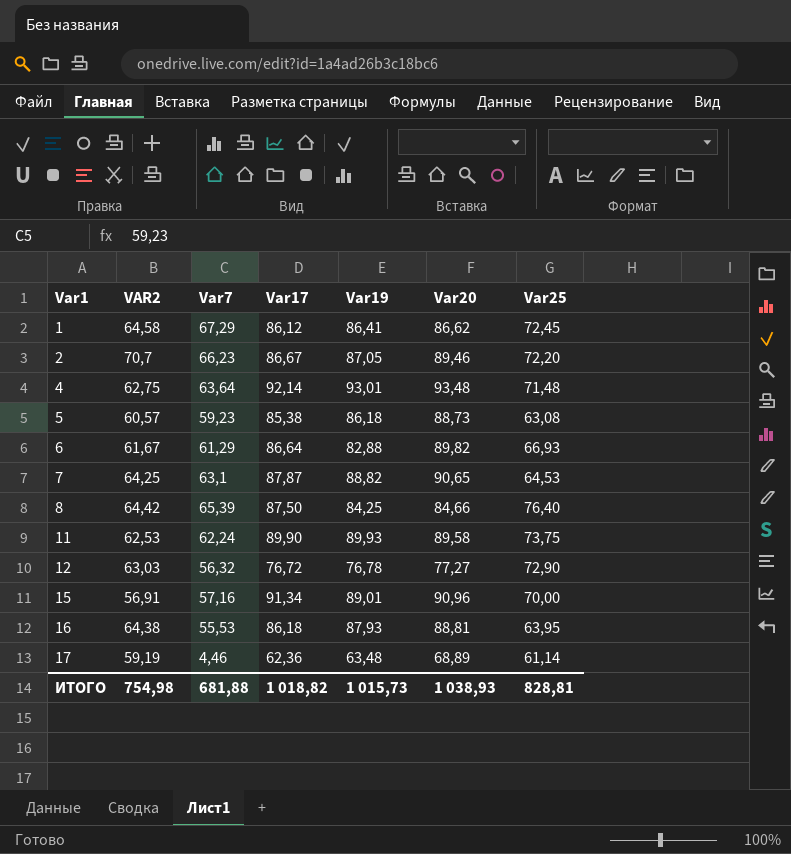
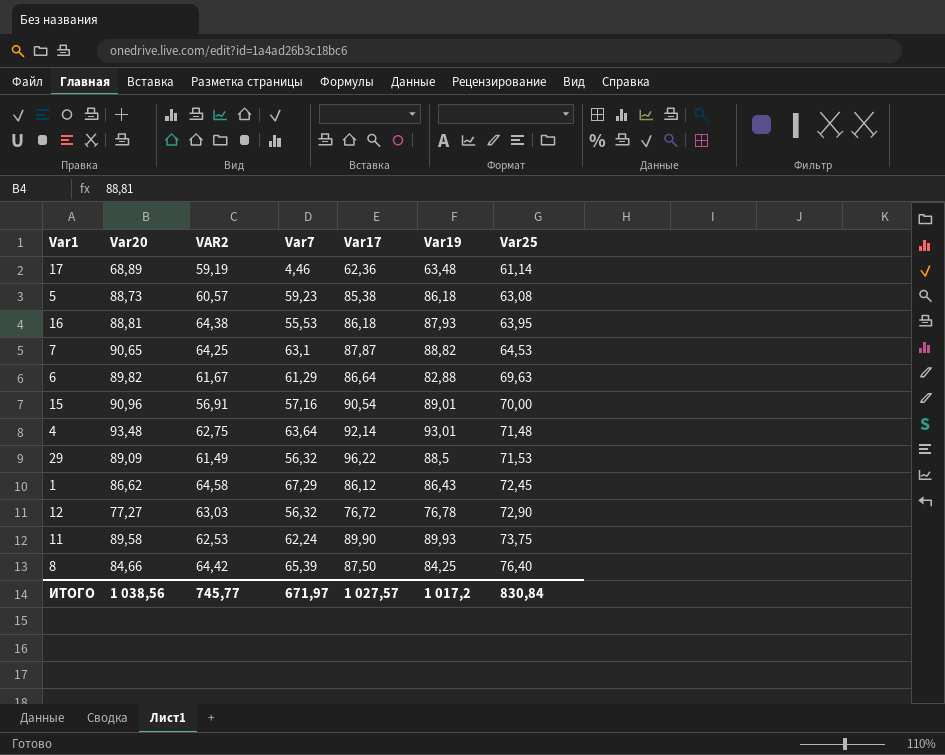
row order: Var1 ascending -> Var25 ascending
column Var20 | position: 6 -> 2
row 2: 70,7 | 66,23 | 86,67 | 87,05 | 89,46 | 72,20 -> none
6 | Var25: 66,93 -> 69,63
15 | Var17: 91,34 -> 90,54
row 29: none -> 89,09 | 61,49 | 56,32 | 96,22 | 88,5 | 71,53
1 | Var19: 86,41 -> 86,43
ИТОГО | Var20: 1 038,93 -> 1 038,56
ИТОГО | VAR2: 754,98 -> 745,77
ИТОГО | Var7: 681,88 -> 671,97
ИТОГО | Var17: 1 018,82 -> 1 027,57
ИТОГО | Var19: 1 015,73 -> 1 017,2
ИТОГО | Var25: 828,81 -> 830,84

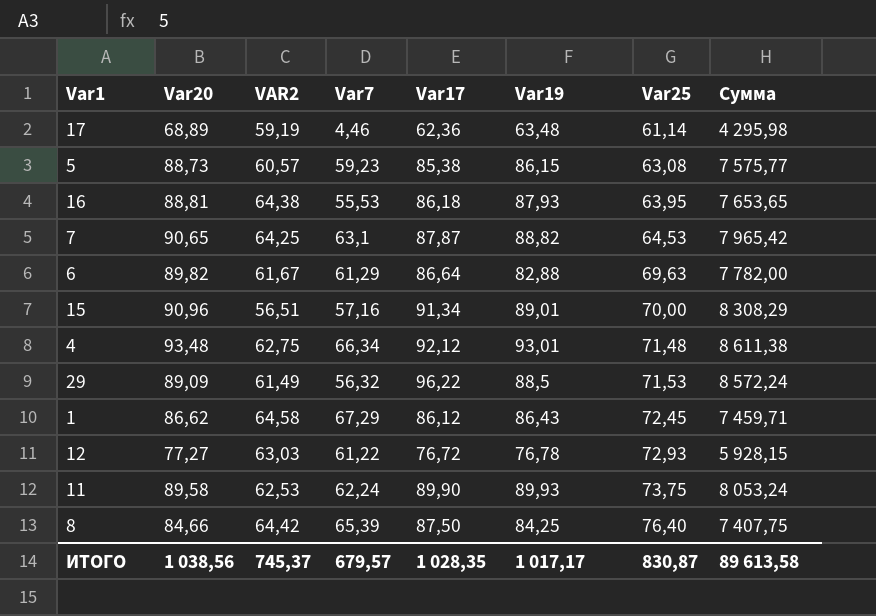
column Сумма | formula: none -> [Var20] * [Var17]
5 | Var19: 86,18 -> 86,15
15 | VAR2: 56,91 -> 56,51
15 | Var17: 90,54 -> 91,34
4 | Var7: 63,64 -> 66,34
4 | Var17: 92,14 -> 92,12
12 | Var7: 56,32 -> 61,22
12 | Var25: 72,90 -> 72,93
ИТОГО | VAR2: 745,77 -> 745,37
ИТОГО | Var7: 671,97 -> 679,57
ИТОГО | Var17: 1 027,57 -> 1 028,35
ИТОГО | Var19: 1 017,2 -> 1 017,17
ИТОГО | Var25: 830,84 -> 830,87

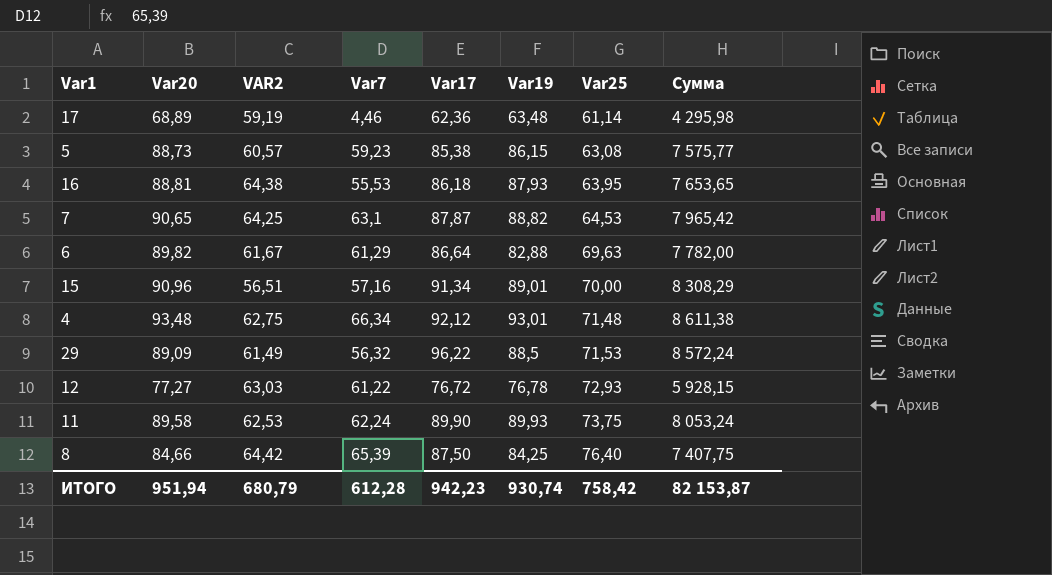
row 1: 86,62 | 64,58 | 67,29 | 86,12 | 86,43 | 72,45 | 7 459,71 -> none
ИТОГО | Var20: 1 038,56 -> 951,94
ИТОГО | VAR2: 745,37 -> 680,79
ИТОГО | Var7: 679,57 -> 612,28
ИТОГО | Var17: 1 028,35 -> 942,23
ИТОГО | Var19: 1 017,17 -> 930,74
ИТОГО | Var25: 830,87 -> 758,42
ИТОГО | Сумма: 89 613,58 -> 82 153,87

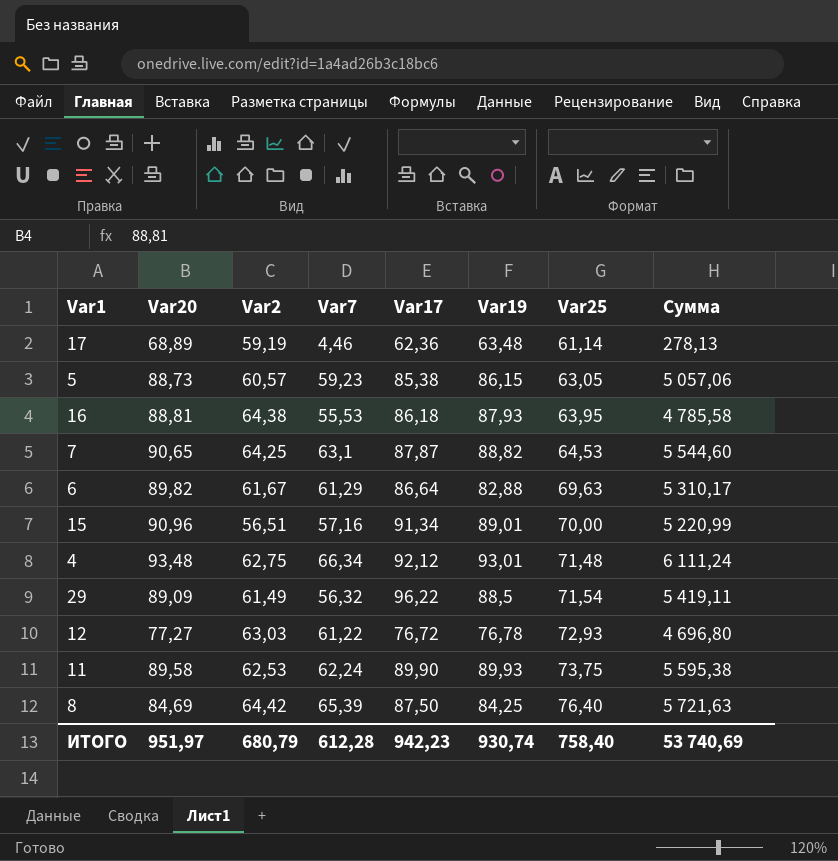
column name: VAR2 -> Var2
column Сумма | formula: [Var20] * [Var17] -> [Var7] * [Var17]
5 | Var25: 63,08 -> 63,05
29 | Var25: 71,53 -> 71,54
8 | Var20: 84,66 -> 84,69
ИТОГО | Var20: 951,94 -> 951,97
ИТОГО | Var25: 758,42 -> 758,40
ИТОГО | Сумма: 82 153,87 -> 53 740,69

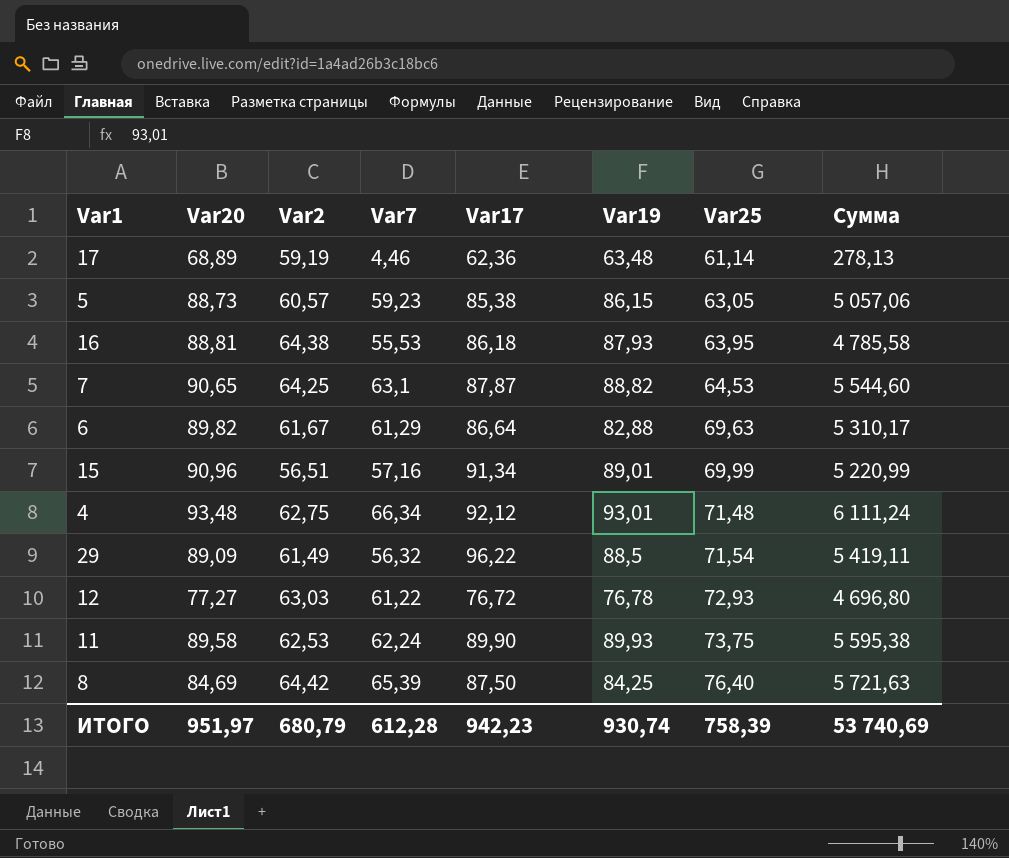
15 | Var25: 70,00 -> 69,99
ИТОГО | Var25: 758,40 -> 758,39

